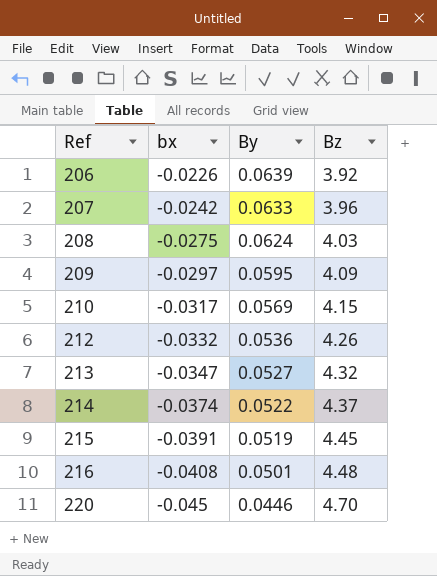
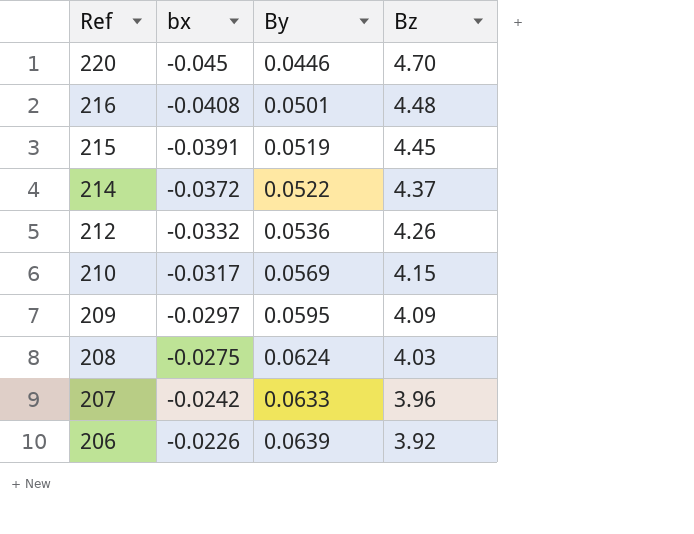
row order: Ref ascending -> Ref descending
row 213: -0.0347 | 0.0527 | 4.32 -> none
214 | bx: -0.0374 -> -0.0372

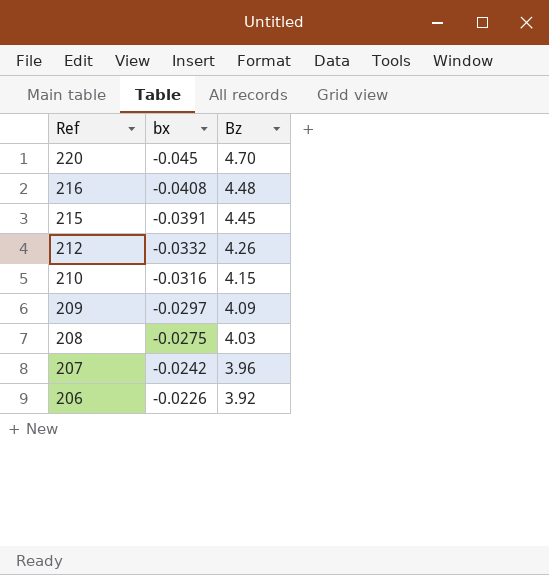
column By | position: 3 -> none
row 214: -0.0372 | 0.0522 | 4.37 -> none
210 | bx: -0.0317 -> -0.0316

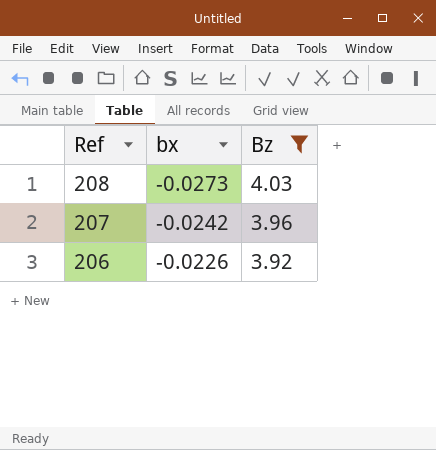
filter: none -> Bz <= 4.03
208 | bx: -0.0275 -> -0.0273

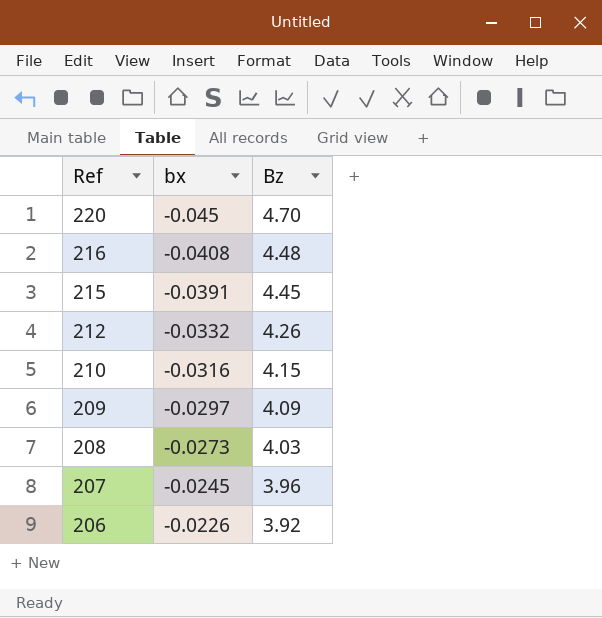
filter: Bz <= 4.03 -> none
207 | bx: -0.0242 -> -0.0245

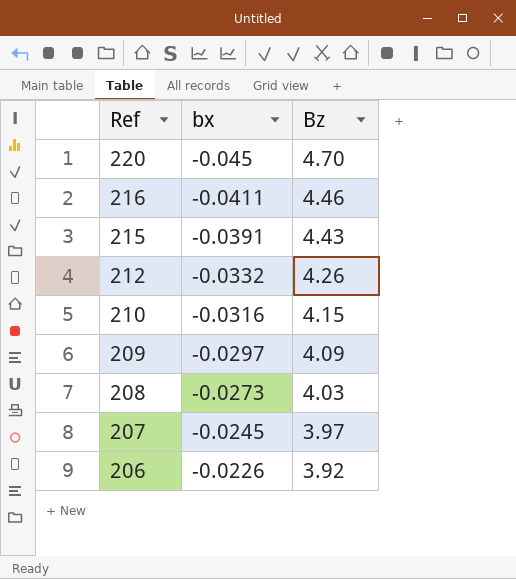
216 | bx: -0.0408 -> -0.0411
216 | Bz: 4.48 -> 4.46
215 | Bz: 4.45 -> 4.43
207 | Bz: 3.96 -> 3.97

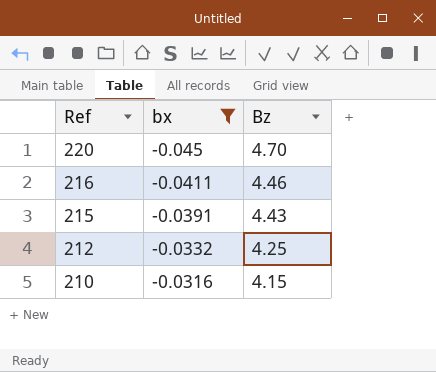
filter: none -> bx <= -0.0316
212 | Bz: 4.26 -> 4.25

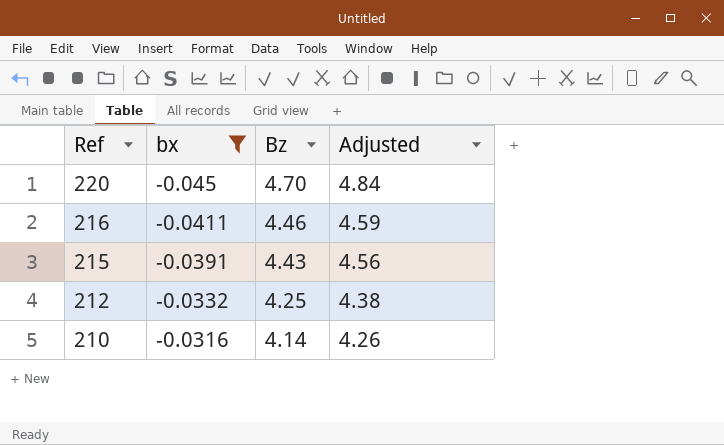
column Adjusted | formula: none -> [Bz] * 1.03
210 | Bz: 4.15 -> 4.14

